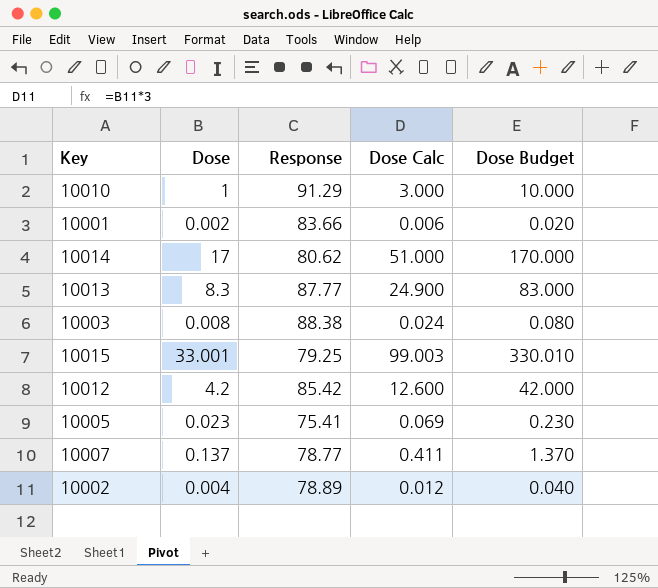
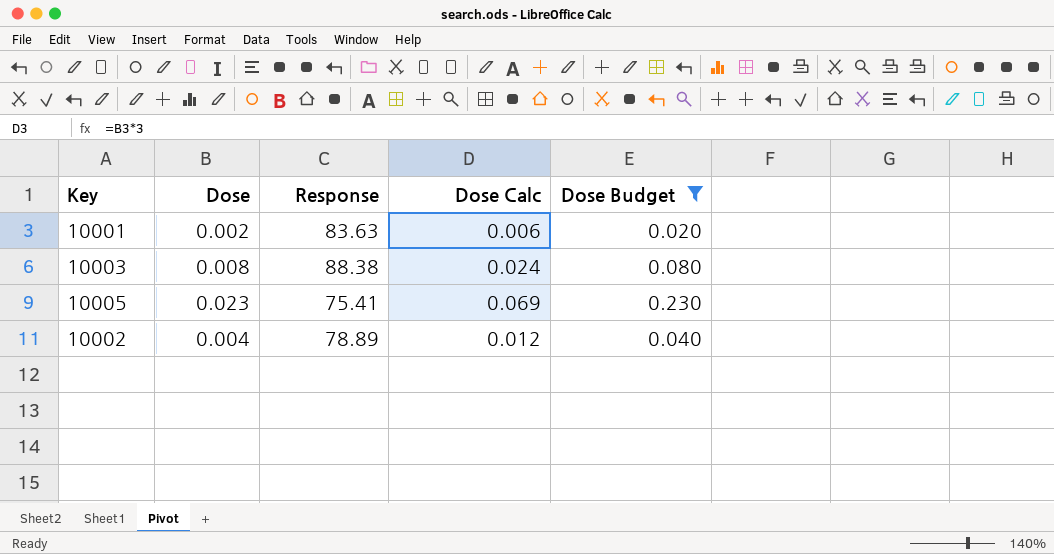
filter: none -> Dose Budget <= 0.230
10001 | Response: 83.66 -> 83.63

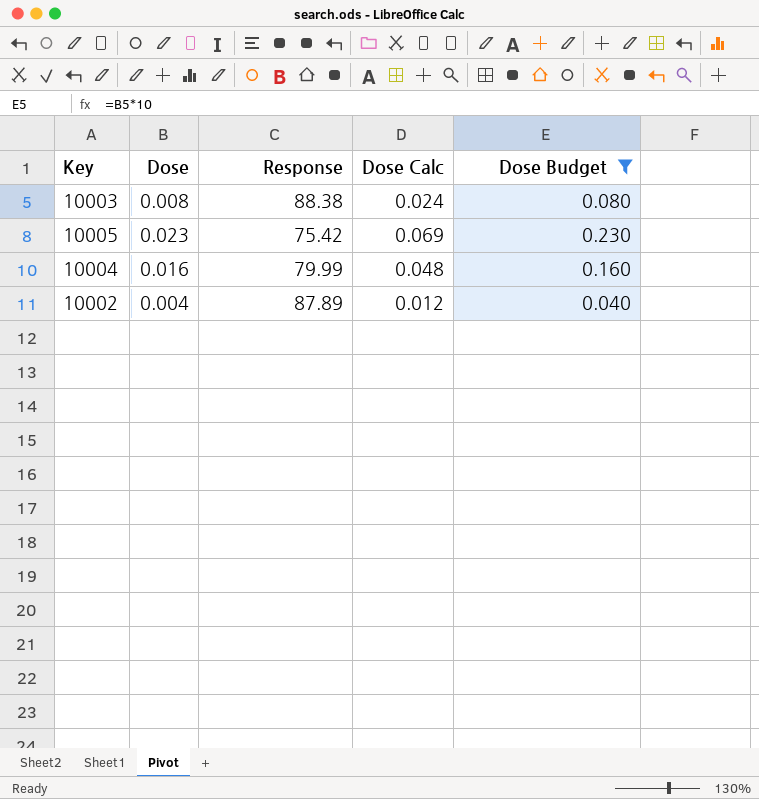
row 10001: 0.002 | 83.63 | 0.006 | 0.020 -> none
10005 | Response: 75.41 -> 75.42
row 10004: none -> 0.016 | 79.99 | 0.048 | 0.160
10002 | Response: 78.89 -> 87.89

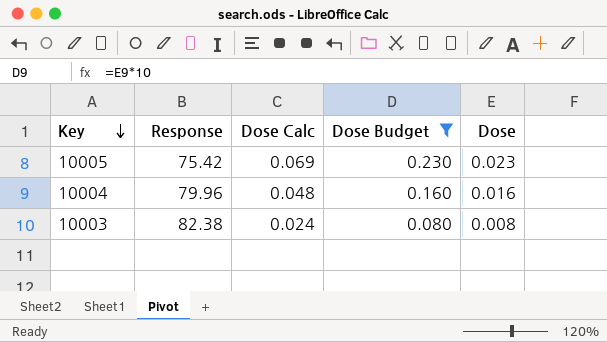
row order: none -> Key descending
column Dose | position: 2 -> 5
row 10002: 0.004 | 87.89 | 0.012 | 0.040 -> none
10004 | Response: 79.99 -> 79.96
10003 | Response: 88.38 -> 82.38

